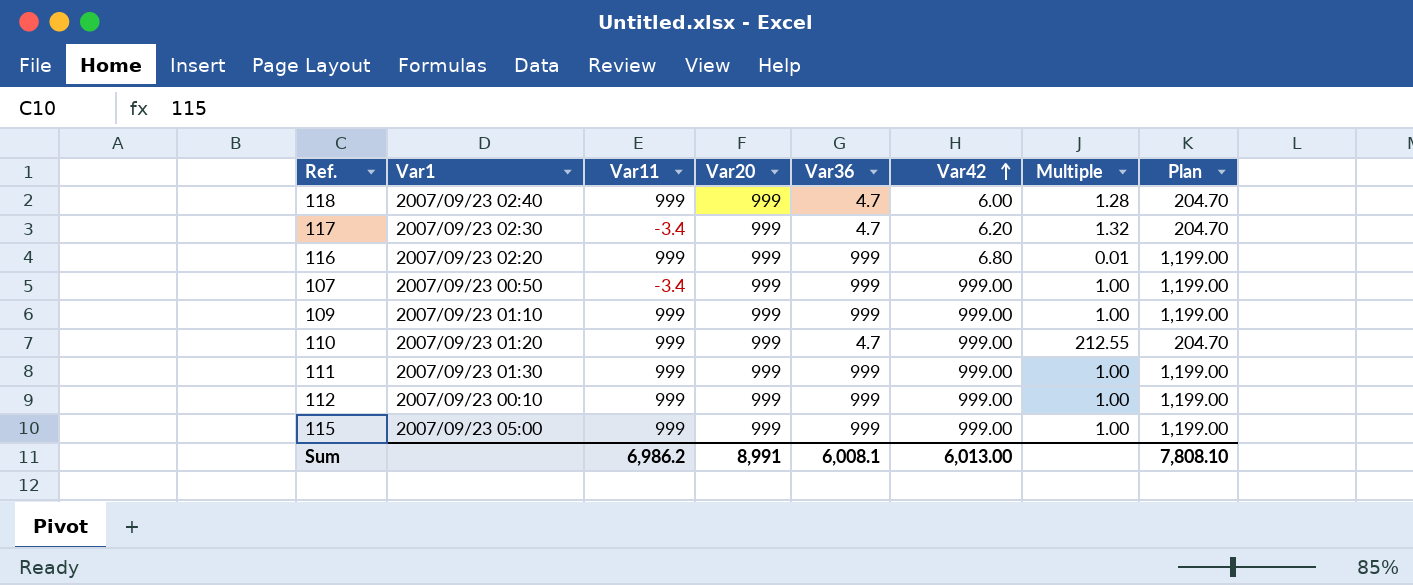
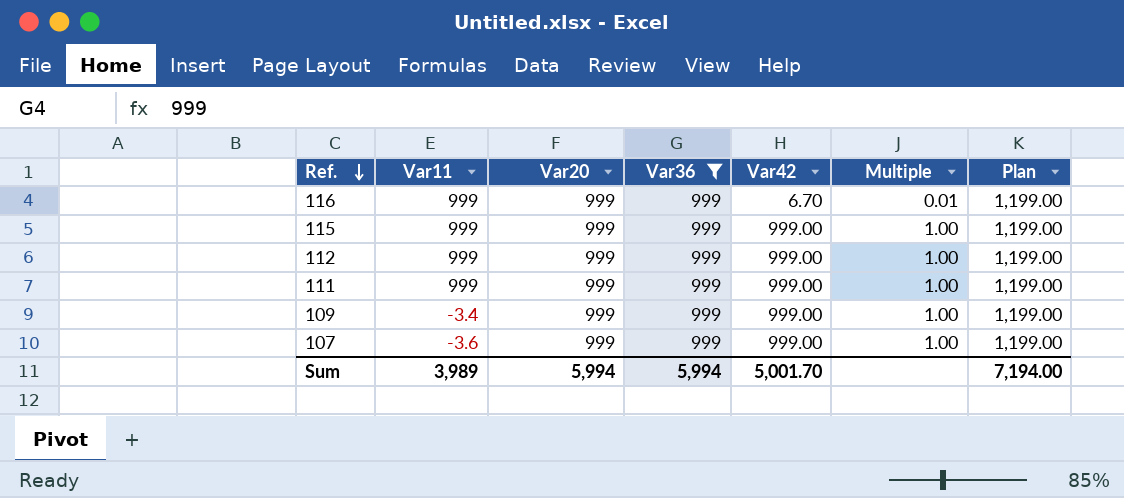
filter: none -> Var36 = 999
row order: Var42 ascending -> Ref. descending
column Var1 | position: 2 -> none
116 | Var42: 6.80 -> 6.70
109 | Var11: 999 -> -3.4
107 | Var11: -3.4 -> -3.6
Sum | Var11: 6,986.2 -> 3,989
Sum | Var20: 8,991 -> 5,994
Sum | Var36: 6,008.1 -> 5,994
Sum | Var42: 6,013.00 -> 5,001.70
Sum | Plan: 7,808.10 -> 7,194.00

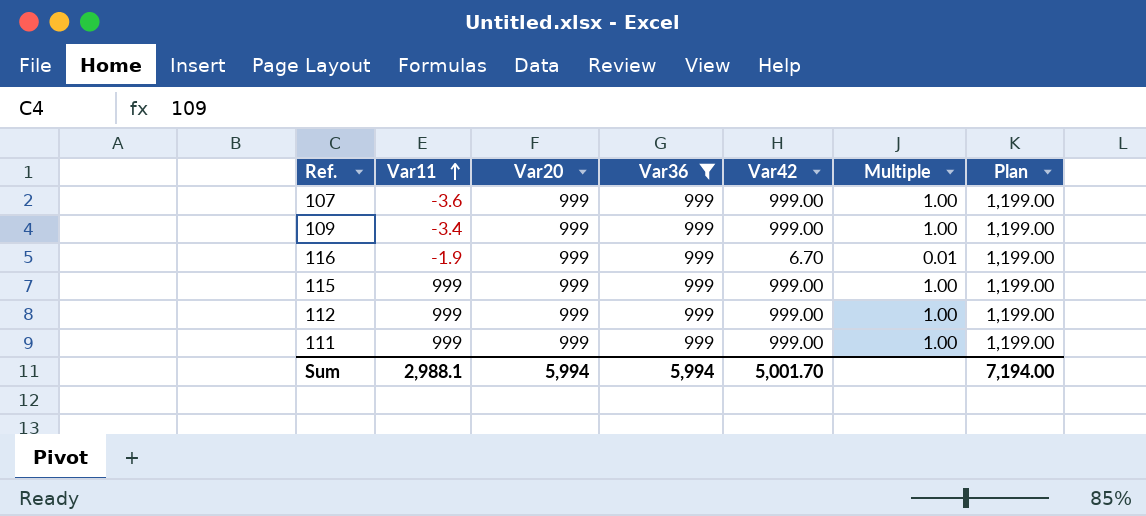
row order: Ref. descending -> Var11 ascending
116 | Var11: 999 -> -1.9
Sum | Var11: 3,989 -> 2,988.1

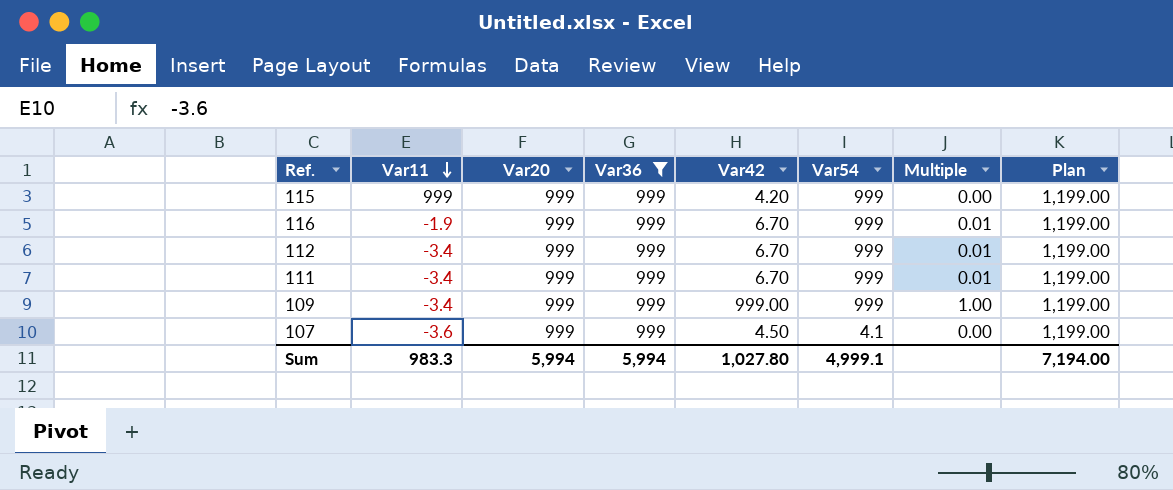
row order: Var11 ascending -> Var11 descending
column Var54 | position: none -> 6
115 | Var42: 999.00 -> 4.20
115 | Multiple: 1.00 -> 0.00
112 | Var11: 999 -> -3.4
112 | Var42: 999.00 -> 6.70
112 | Multiple: 1.00 -> 0.01
111 | Var11: 999 -> -3.4
111 | Var42: 999.00 -> 6.70
111 | Multiple: 1.00 -> 0.01
107 | Var42: 999.00 -> 4.50
107 | Multiple: 1.00 -> 0.00
Sum | Var11: 2,988.1 -> 983.3
Sum | Var42: 5,001.70 -> 1,027.80

